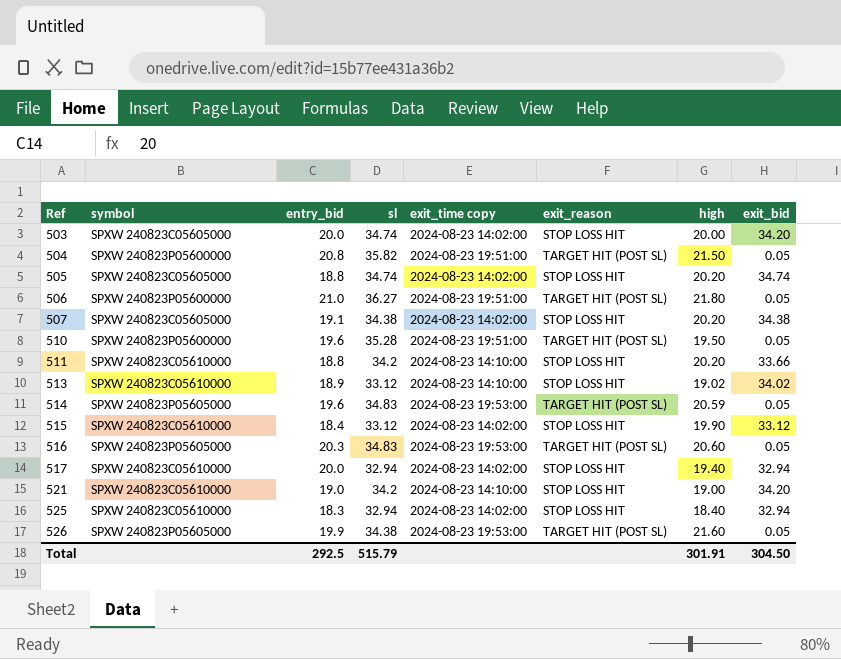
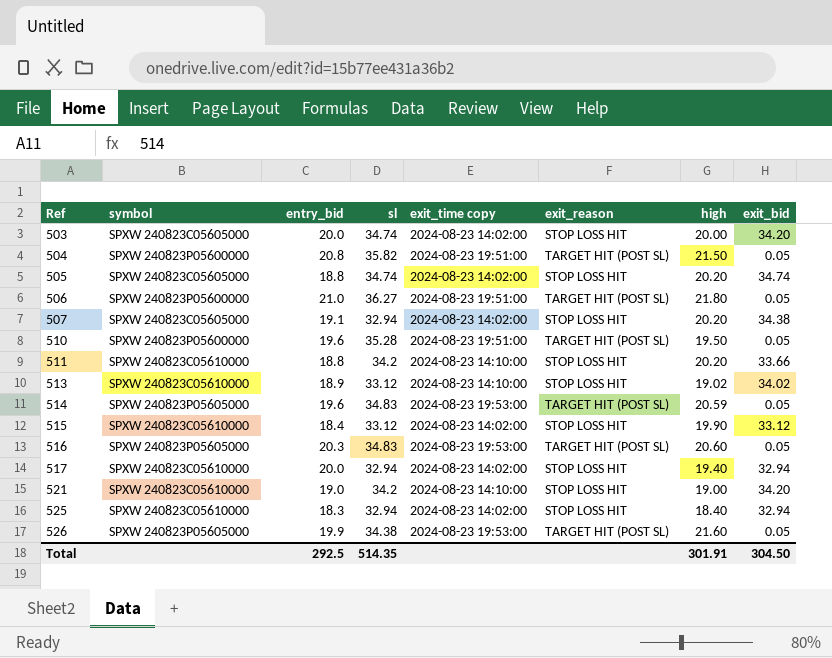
507 | sl: 34.38 -> 32.94
Total | sl: 515.79 -> 514.35

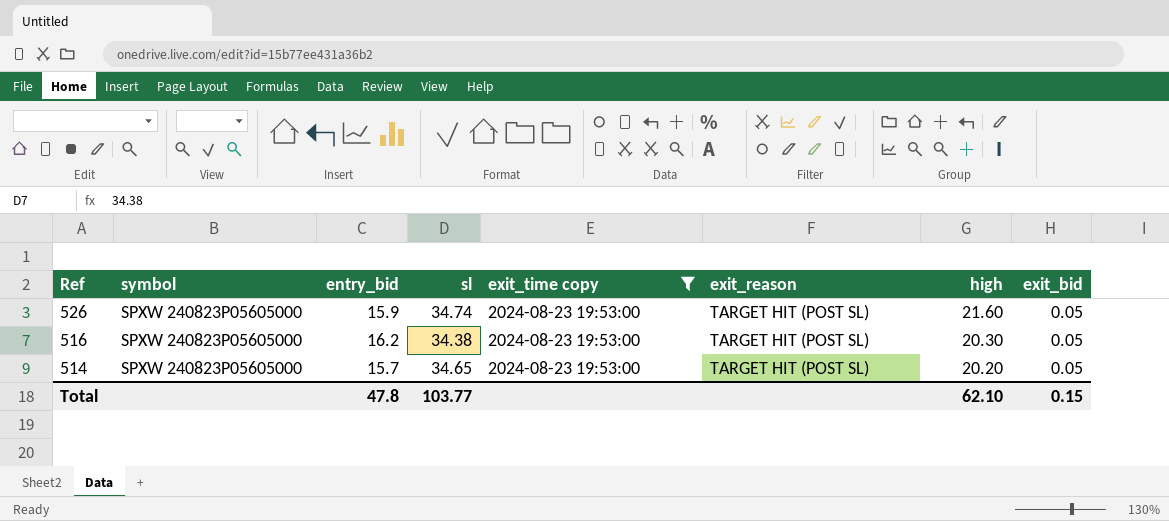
filter: none -> exit_time copy = 2024-08-23 19:53:00
row order: Ref ascending -> Ref descending
526 | entry_bid: 19.9 -> 15.9
526 | sl: 34.38 -> 34.74
516 | entry_bid: 20.3 -> 16.2
516 | sl: 34.83 -> 34.38
516 | high: 20.60 -> 20.30
514 | entry_bid: 19.6 -> 15.7
514 | sl: 34.83 -> 34.65
514 | high: 20.59 -> 20.20
Total | entry_bid: 292.5 -> 47.8
Total | sl: 514.35 -> 103.77
Total | high: 301.91 -> 62.10
Total | exit_bid: 304.50 -> 0.15

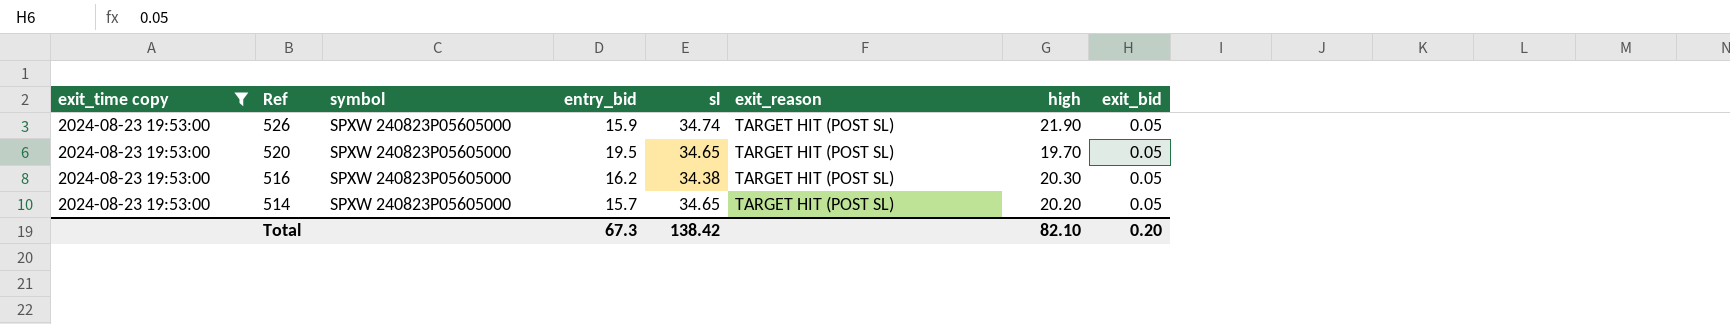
column exit_time copy | position: 5 -> 1
526 | high: 21.60 -> 21.90
row 520: none -> 2024-08-23 19:53:00 | SPXW 240823P05605000 | 19.5 | 34.65 | TARGET HIT (POST SL) | 19.70 | 0.05
Total | entry_bid: 47.8 -> 67.3
Total | sl: 103.77 -> 138.42
Total | high: 62.10 -> 82.10
Total | exit_bid: 0.15 -> 0.20

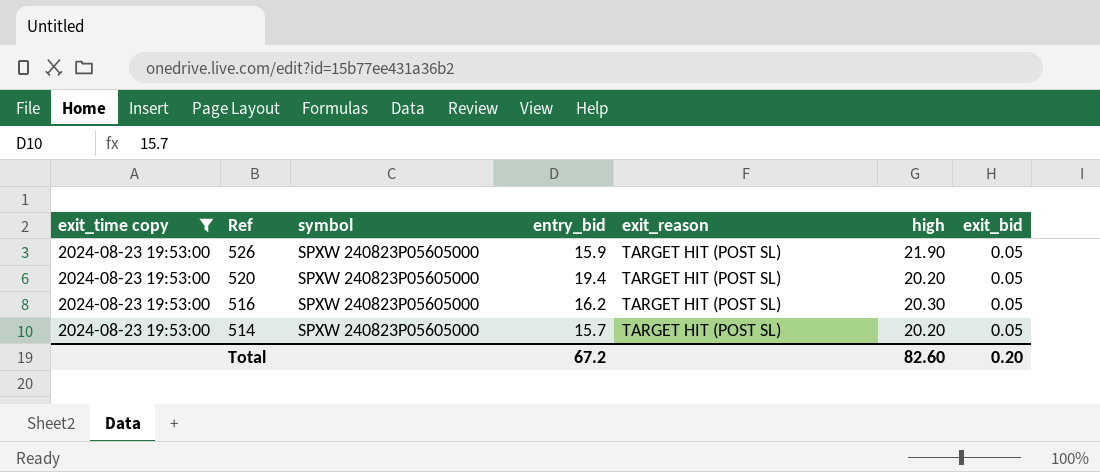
column sl | position: 5 -> none
520 | entry_bid: 19.5 -> 19.4
520 | high: 19.70 -> 20.20
Total | entry_bid: 67.3 -> 67.2
Total | high: 82.10 -> 82.60

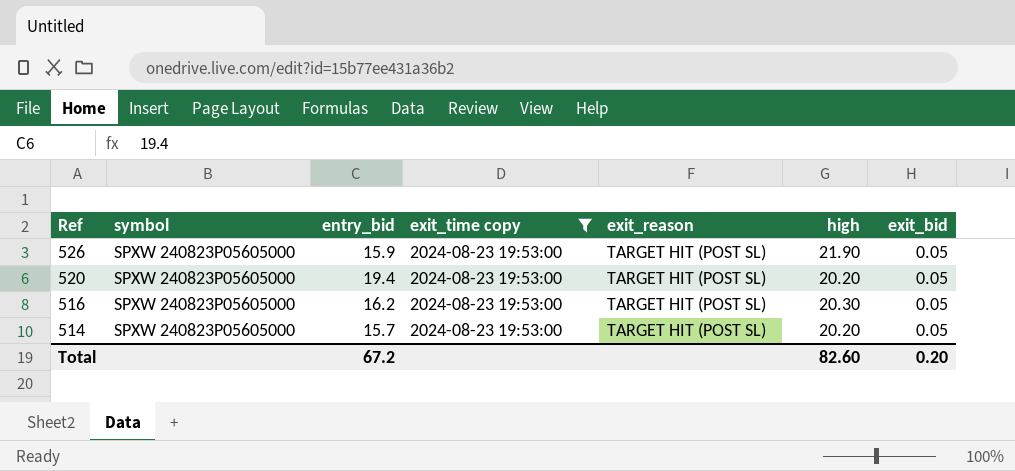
column exit_time copy | position: 1 -> 4

